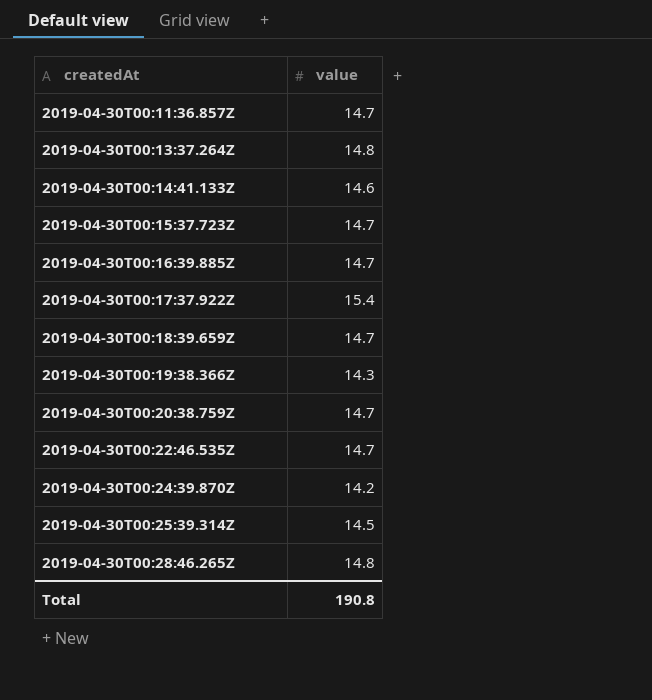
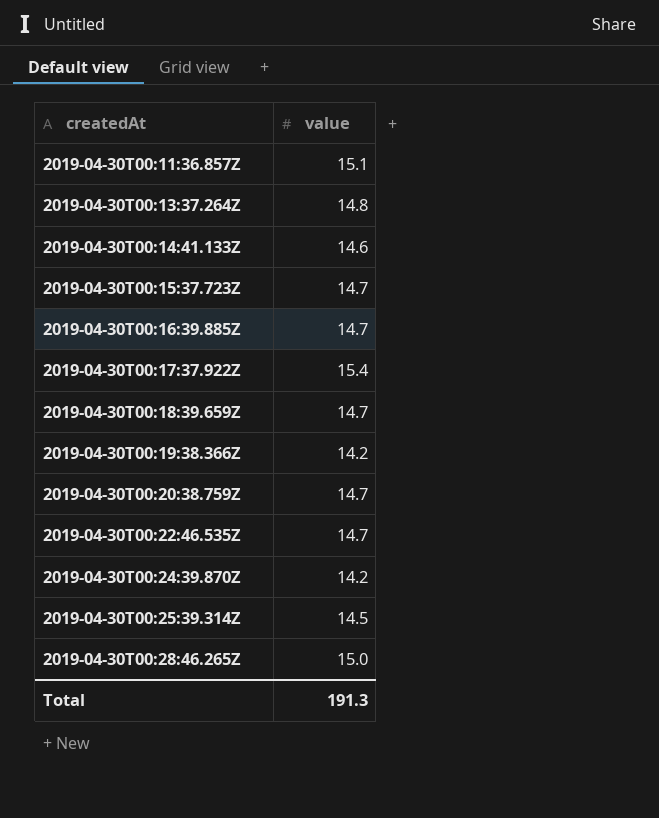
2019-04-30T00:11:36.857Z | value: 14.7 -> 15.1
2019-04-30T00:19:38.366Z | value: 14.3 -> 14.2
2019-04-30T00:28:46.265Z | value: 14.8 -> 15.0
Total | value: 190.8 -> 191.3

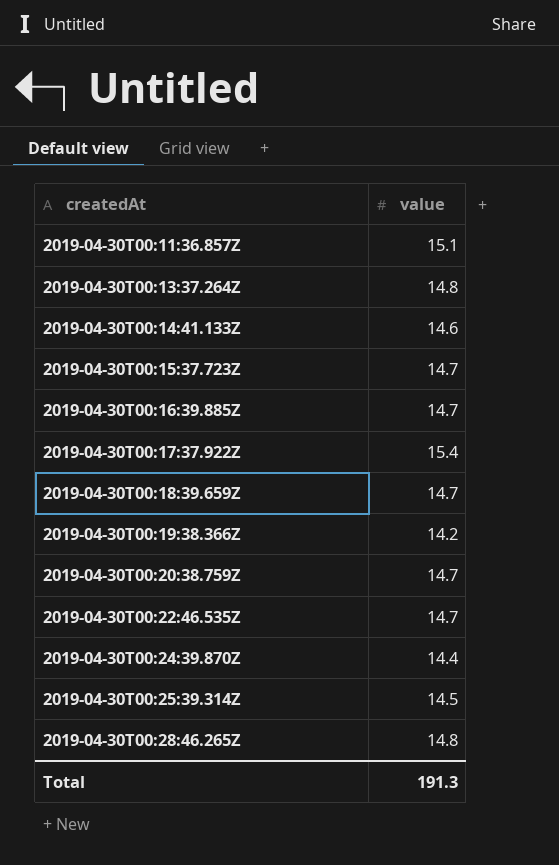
2019-04-30T00:24:39.870Z | value: 14.2 -> 14.4
2019-04-30T00:28:46.265Z | value: 15.0 -> 14.8

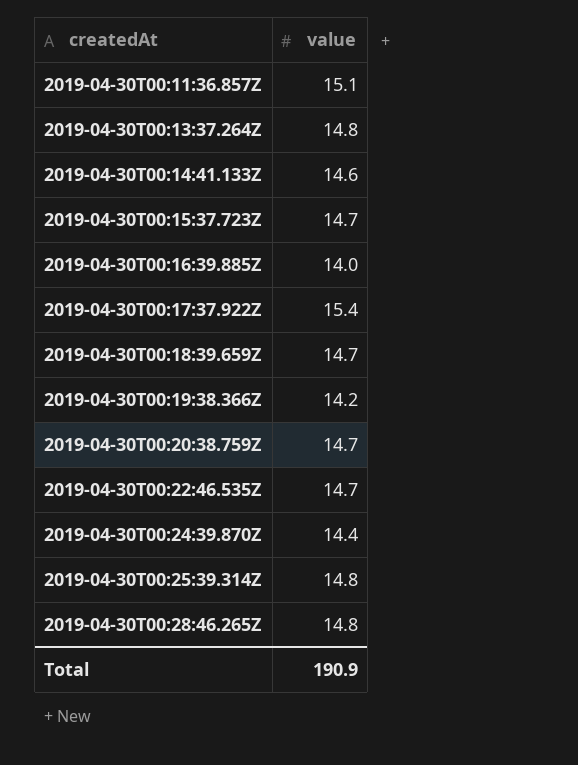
2019-04-30T00:16:39.885Z | value: 14.7 -> 14.0
2019-04-30T00:25:39.314Z | value: 14.5 -> 14.8
Total | value: 191.3 -> 190.9

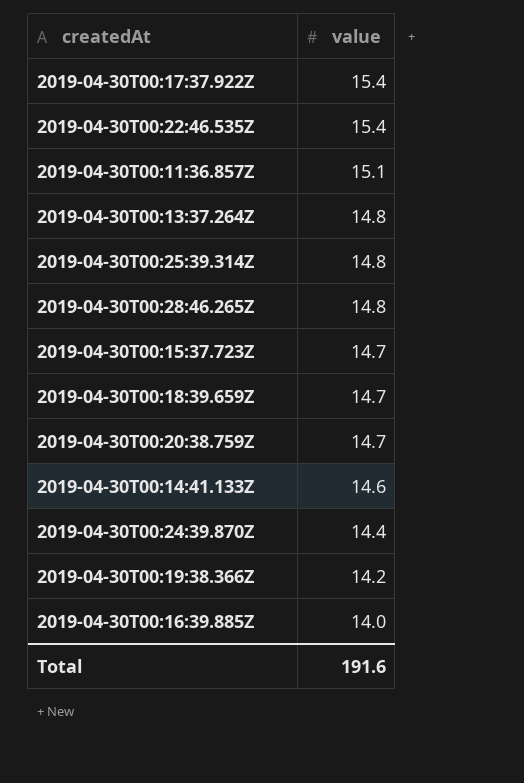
row order: createdAt ascending -> value descending
2019-04-30T00:22:46.535Z | value: 14.7 -> 15.4
Total | value: 190.9 -> 191.6

